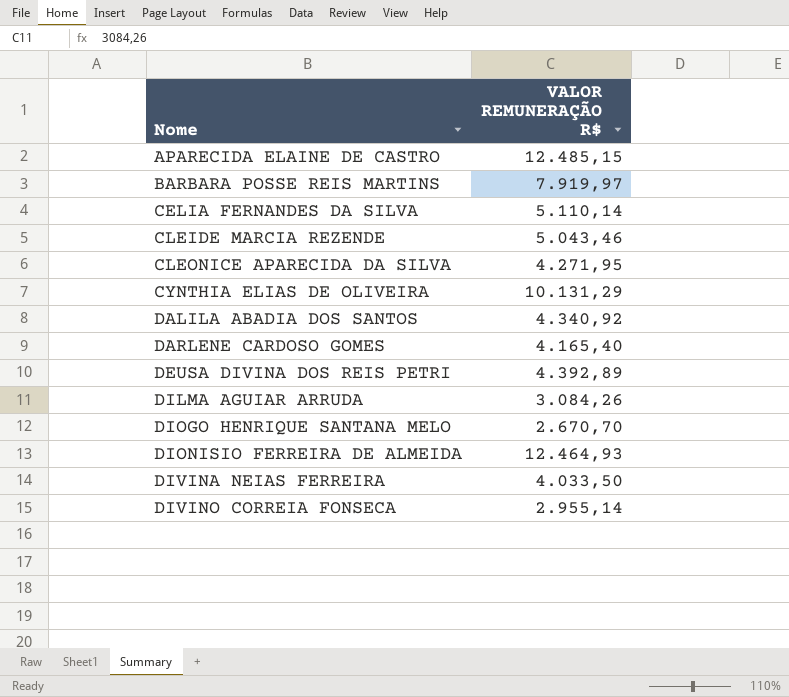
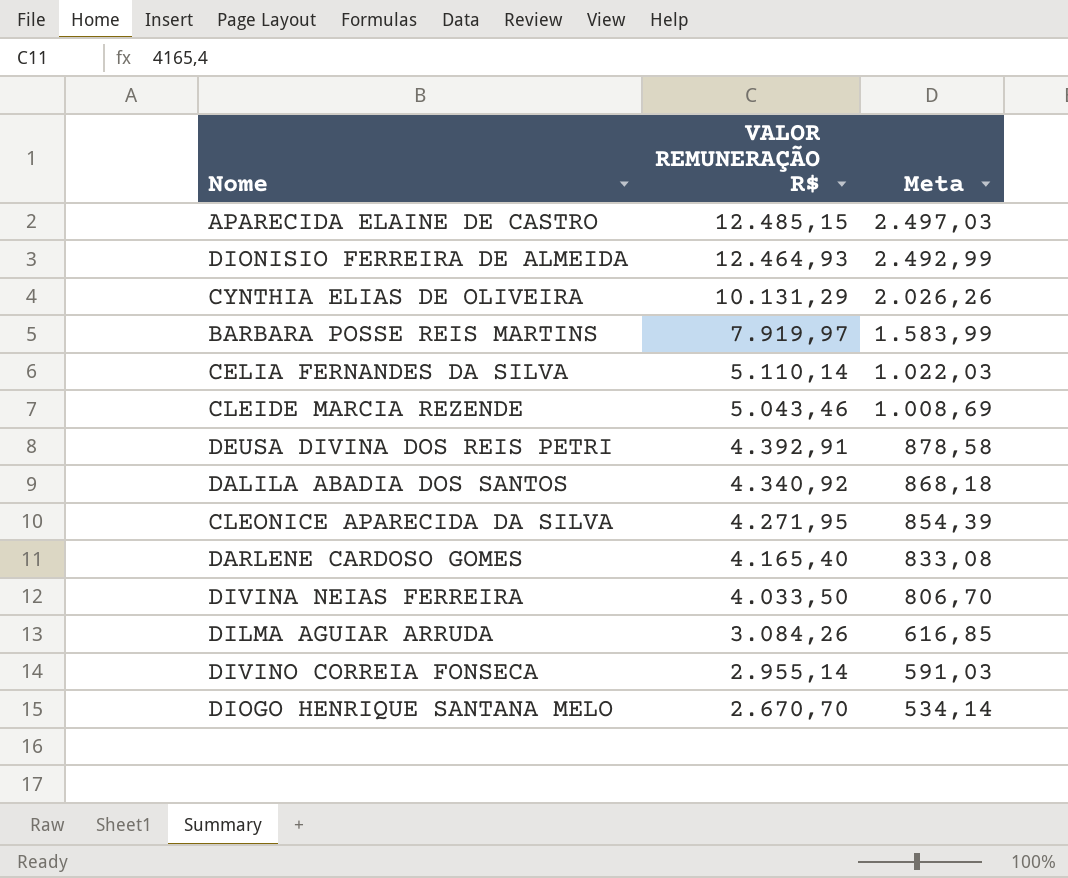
row order: Nome ascending -> VALOR REMUNERAÇÃO R$ descending
column Meta | formula: none -> [VALOR REMUNERAÇÃO R$] * 0,2
DEUSA DIVINA DOS REIS PETRI | VALOR REMUNERAÇÃO R$: 4.392,89 -> 4.392,91

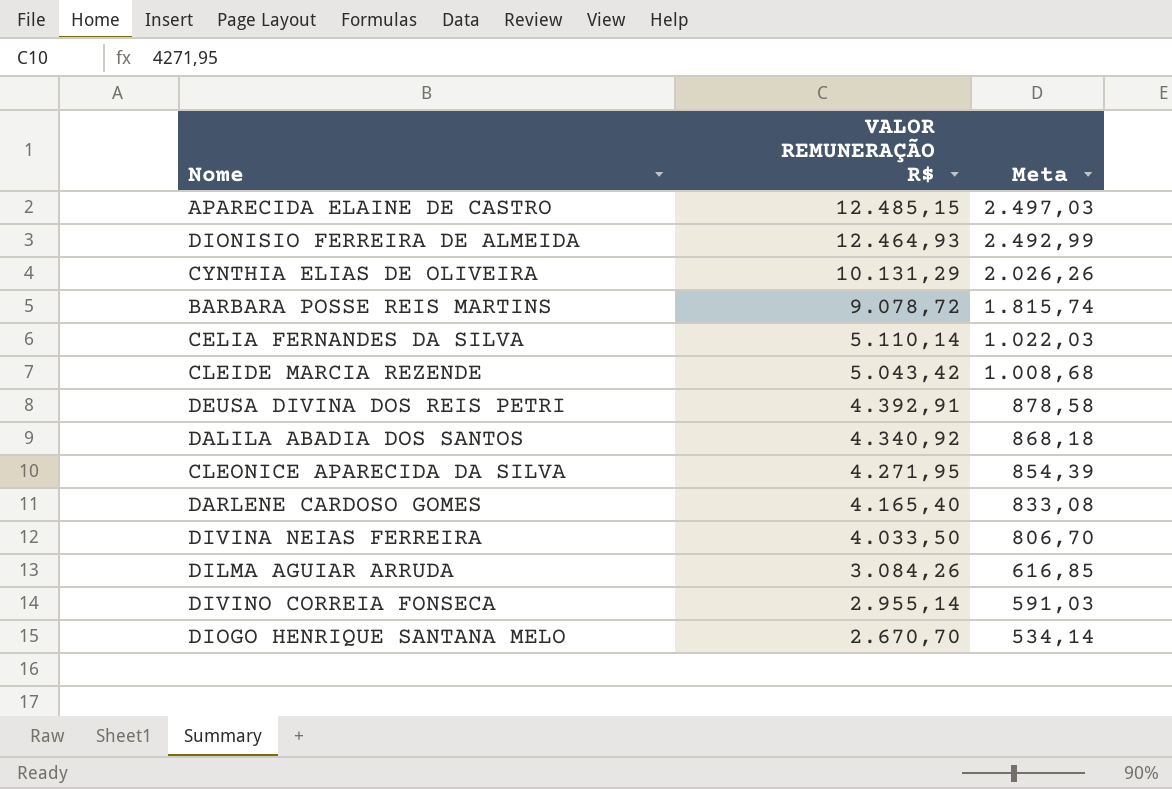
BARBARA POSSE REIS MARTINS | VALOR REMUNERAÇÃO R$: 7.919,97 -> 9.078,72
BARBARA POSSE REIS MARTINS | Meta: 1.583,99 -> 1.815,74
CLEIDE MARCIA REZENDE | VALOR REMUNERAÇÃO R$: 5.043,46 -> 5.043,42
CLEIDE MARCIA REZENDE | Meta: 1.008,69 -> 1.008,68

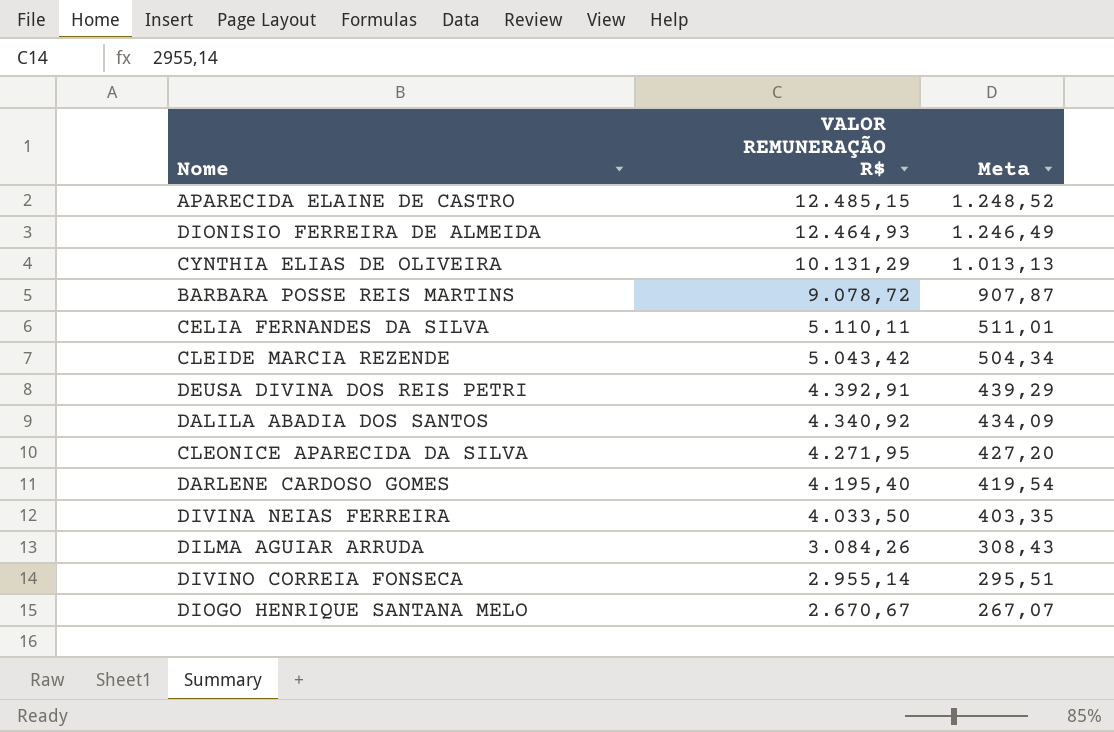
column Meta | formula: [VALOR REMUNERAÇÃO R$] * 0,2 -> [VALOR REMUNERAÇÃO R$] * 0,1
CELIA FERNANDES DA SILVA | VALOR REMUNERAÇÃO R$: 5.110,14 -> 5.110,11
DARLENE CARDOSO GOMES | VALOR REMUNERAÇÃO R$: 4.165,40 -> 4.195,40
DIOGO HENRIQUE SANTANA MELO | VALOR REMUNERAÇÃO R$: 2.670,70 -> 2.670,67

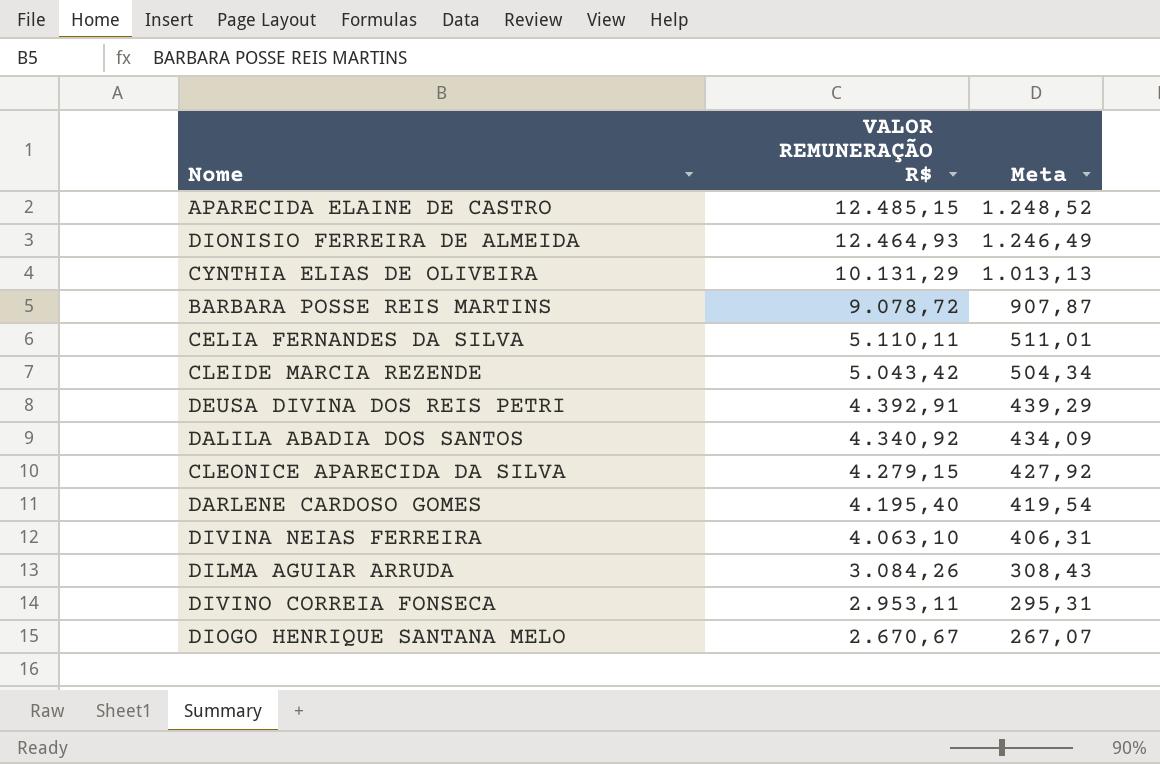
CLEONICE APARECIDA DA SILVA | VALOR REMUNERAÇÃO R$: 4.271,95 -> 4.279,15
CLEONICE APARECIDA DA SILVA | Meta: 427,20 -> 427,92
DIVINA NEIAS FERREIRA | VALOR REMUNERAÇÃO R$: 4.033,50 -> 4.063,10
DIVINA NEIAS FERREIRA | Meta: 403,35 -> 406,31
DIVINO CORREIA FONSECA | VALOR REMUNERAÇÃO R$: 2.955,14 -> 2.953,11
DIVINO CORREIA FONSECA | Meta: 295,51 -> 295,31

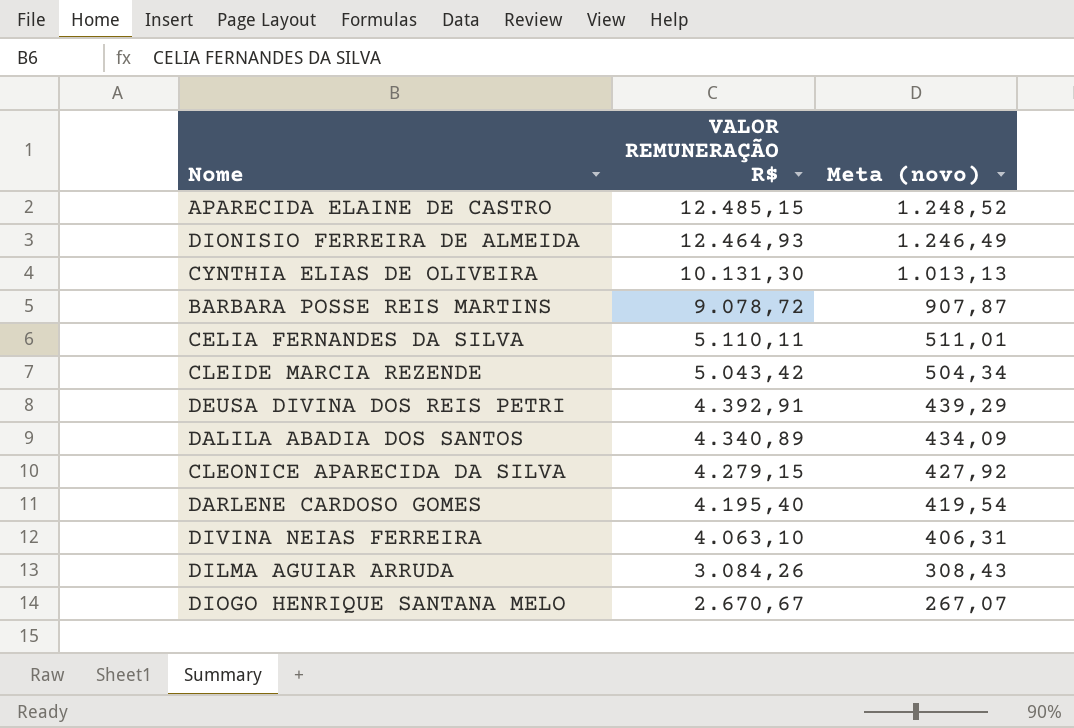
column name: Meta -> Meta (novo)
row DIVINO CORREIA FONSECA: 2.953,11 | 295,31 -> none
CYNTHIA ELIAS DE OLIVEIRA | VALOR REMUNERAÇÃO R$: 10.131,29 -> 10.131,30
DALILA ABADIA DOS SANTOS | VALOR REMUNERAÇÃO R$: 4.340,92 -> 4.340,89

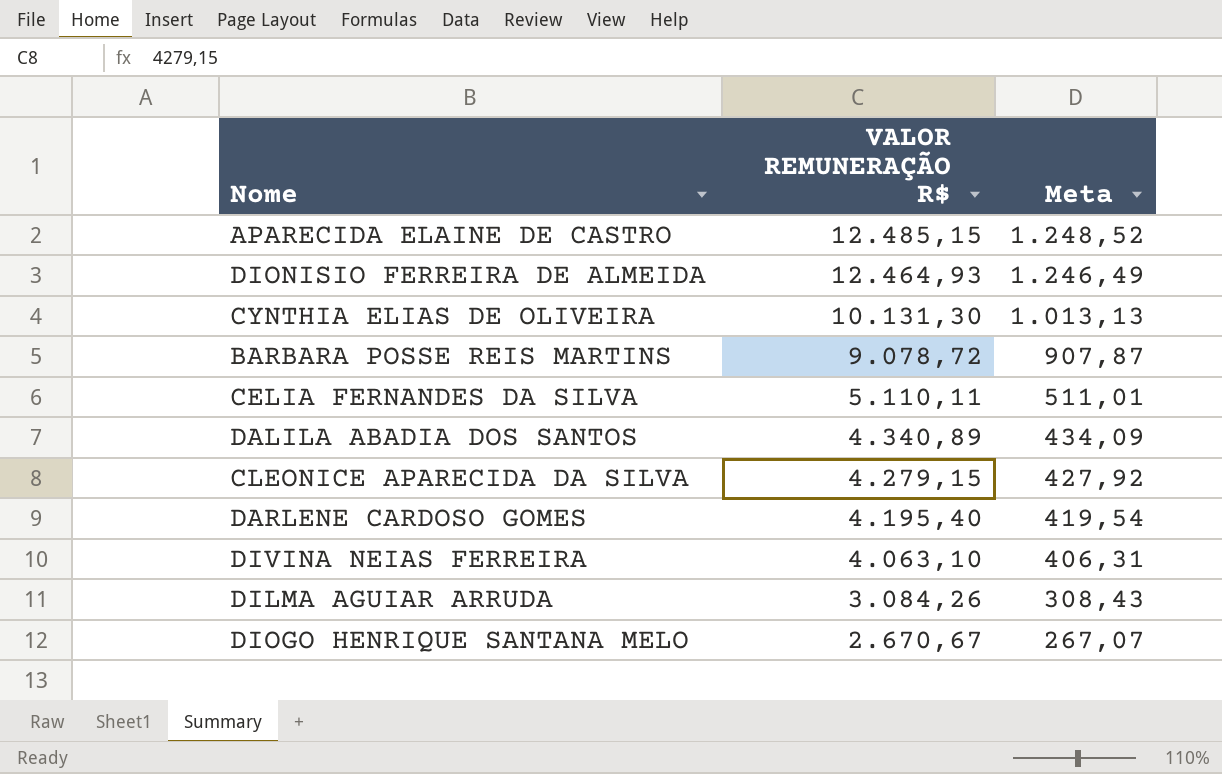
column name: Meta (novo) -> Meta
row CLEIDE MARCIA REZENDE: 5.043,42 | 504,34 -> none
row DEUSA DIVINA DOS REIS PETRI: 4.392,91 | 439,29 -> none

